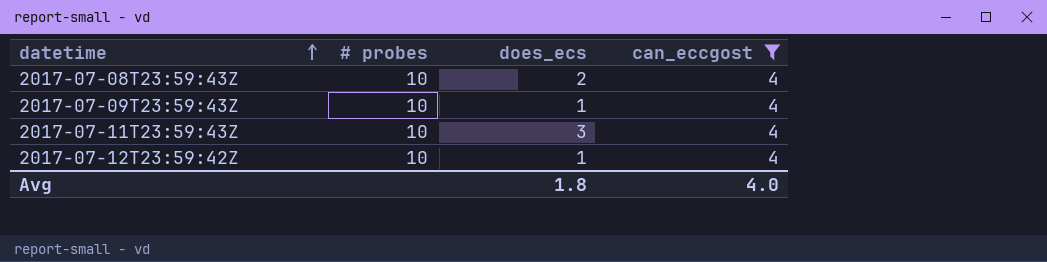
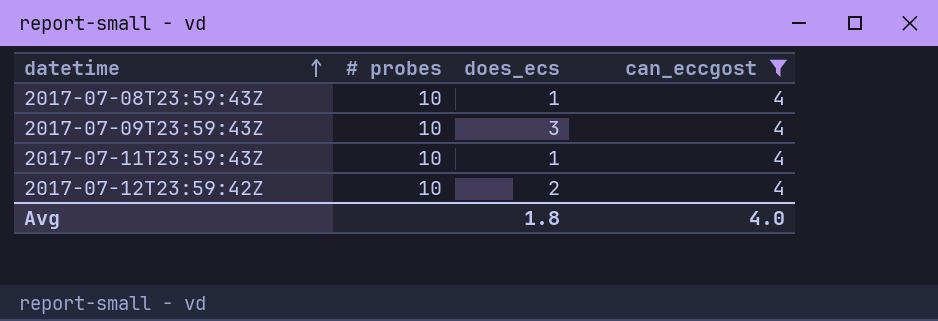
2017-07-08T23:59:43Z | does_ecs: 2 -> 1
2017-07-09T23:59:43Z | does_ecs: 1 -> 3
2017-07-11T23:59:43Z | does_ecs: 3 -> 1
2017-07-12T23:59:42Z | does_ecs: 1 -> 2

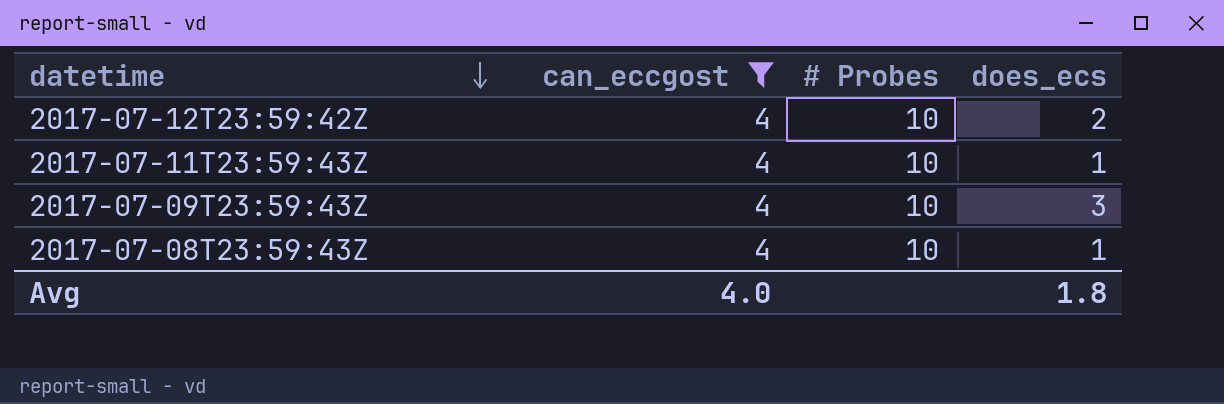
row order: datetime ascending -> datetime descending
column can_eccgost | position: 4 -> 2
column name: # probes -> # Probes

